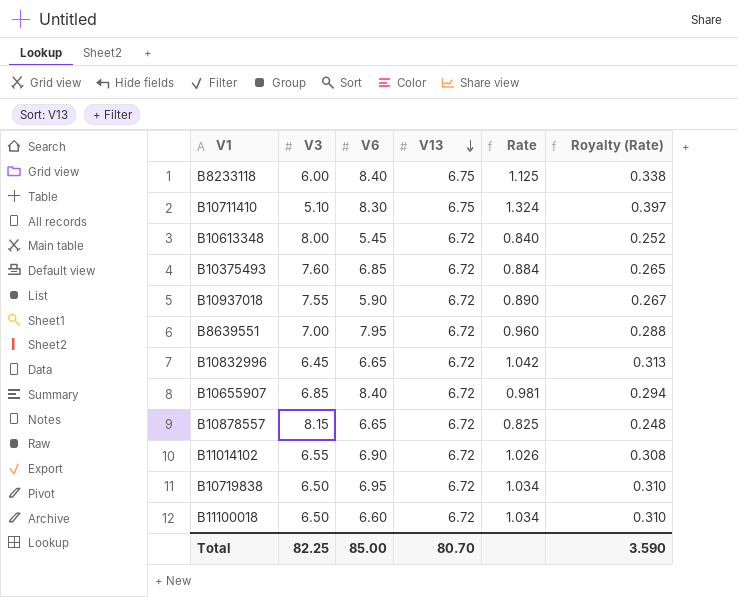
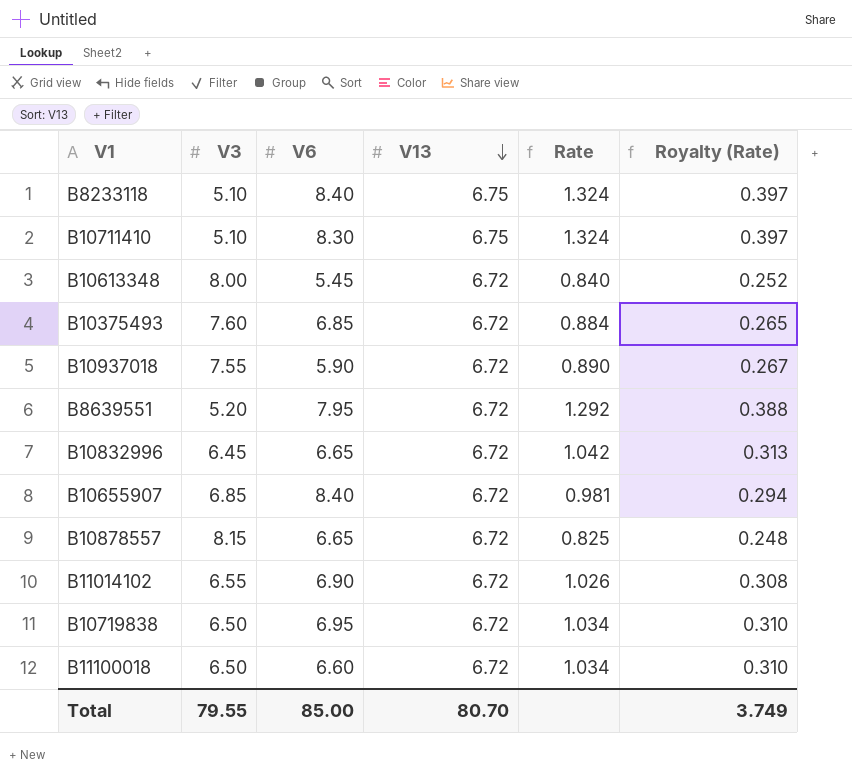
B8233118 | V3: 6.00 -> 5.10
B8233118 | Rate: 1.125 -> 1.324
B8233118 | Royalty (Rate): 0.338 -> 0.397
B8639551 | V3: 7.00 -> 5.20
B8639551 | Rate: 0.960 -> 1.292
B8639551 | Royalty (Rate): 0.288 -> 0.388
Total | V3: 82.25 -> 79.55
Total | Royalty (Rate): 3.590 -> 3.749

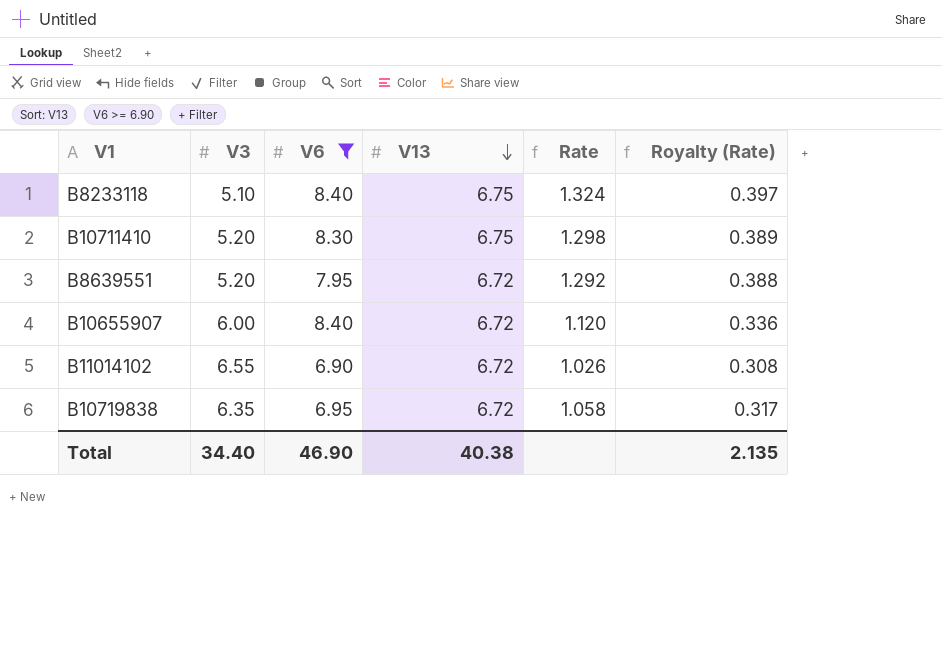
filter: none -> V6 >= 6.90
B10711410 | V3: 5.10 -> 5.20
B10711410 | Rate: 1.324 -> 1.298
B10711410 | Royalty (Rate): 0.397 -> 0.389
B10655907 | V3: 6.85 -> 6.00
B10655907 | Rate: 0.981 -> 1.120
B10655907 | Royalty (Rate): 0.294 -> 0.336
B10719838 | V3: 6.50 -> 6.35
B10719838 | Rate: 1.034 -> 1.058
B10719838 | Royalty (Rate): 0.310 -> 0.317
Total | V3: 79.55 -> 34.40
Total | V6: 85.00 -> 46.90
Total | V13: 80.70 -> 40.38
Total | Royalty (Rate): 3.749 -> 2.135

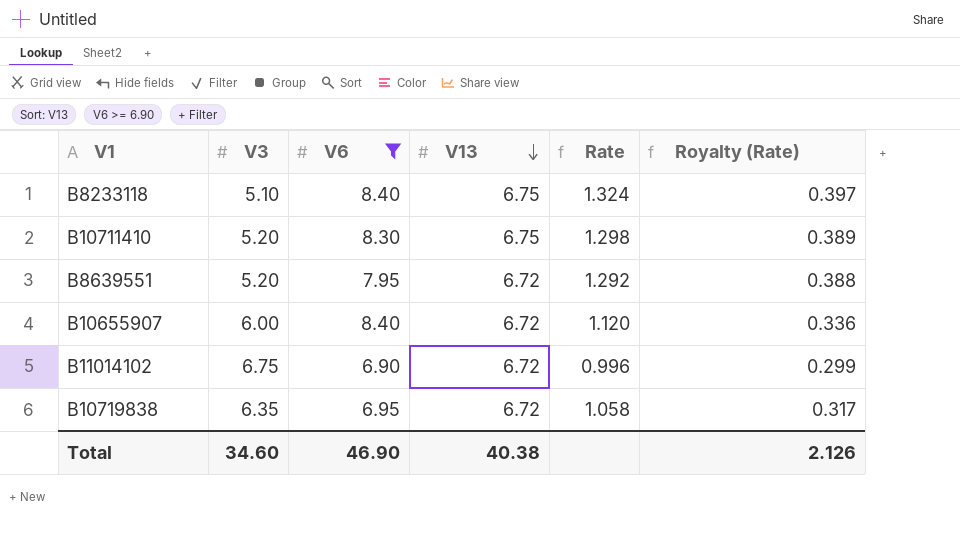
B11014102 | V3: 6.55 -> 6.75
B11014102 | Rate: 1.026 -> 0.996
B11014102 | Royalty (Rate): 0.308 -> 0.299
Total | V3: 34.40 -> 34.60
Total | Royalty (Rate): 2.135 -> 2.126

